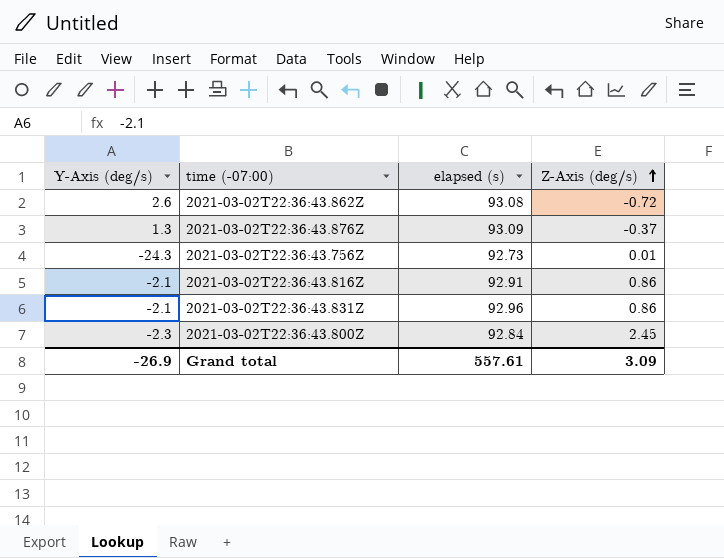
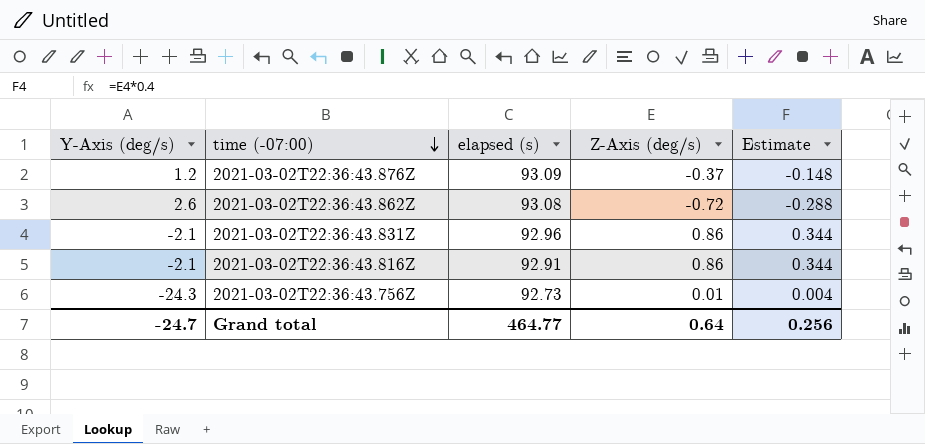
row order: Z-Axis (deg/s) ascending -> time (-07:00) descending
column Estimate | formula: none -> [Z-Axis (deg/s)] * 0.4
row 2021-03-02T22:36:43.800Z: -2.3 | 92.84 | 2.45 -> none
2021-03-02T22:36:43.876Z | Y-Axis (deg/s): 1.3 -> 1.2
Grand total | Y-Axis (deg/s): -26.9 -> -24.7
Grand total | elapsed (s): 557.61 -> 464.77
Grand total | Z-Axis (deg/s): 3.09 -> 0.64

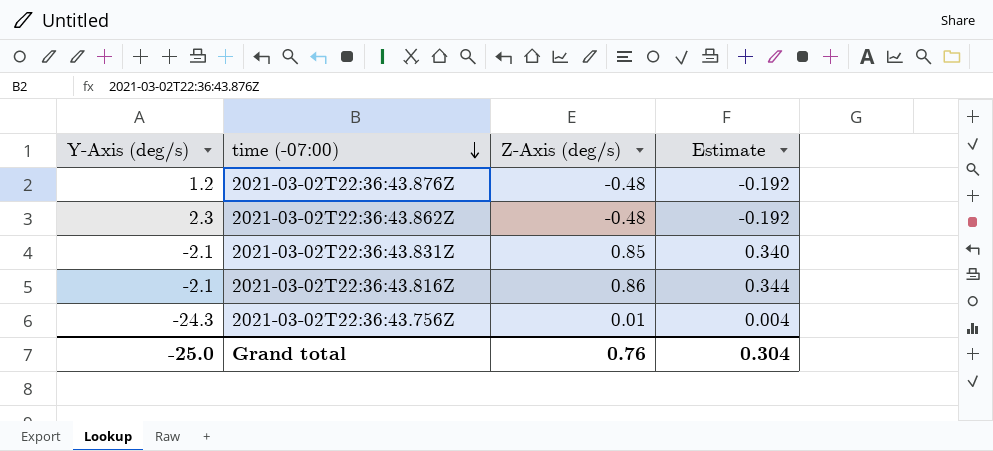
column elapsed (s) | position: 3 -> none
2021-03-02T22:36:43.876Z | Z-Axis (deg/s): -0.37 -> -0.48
2021-03-02T22:36:43.876Z | Estimate: -0.148 -> -0.192
2021-03-02T22:36:43.862Z | Y-Axis (deg/s): 2.6 -> 2.3
2021-03-02T22:36:43.862Z | Z-Axis (deg/s): -0.72 -> -0.48
2021-03-02T22:36:43.862Z | Estimate: -0.288 -> -0.192
2021-03-02T22:36:43.831Z | Z-Axis (deg/s): 0.86 -> 0.85
2021-03-02T22:36:43.831Z | Estimate: 0.344 -> 0.340
Grand total | Y-Axis (deg/s): -24.7 -> -25.0
Grand total | Z-Axis (deg/s): 0.64 -> 0.76
Grand total | Estimate: 0.256 -> 0.304

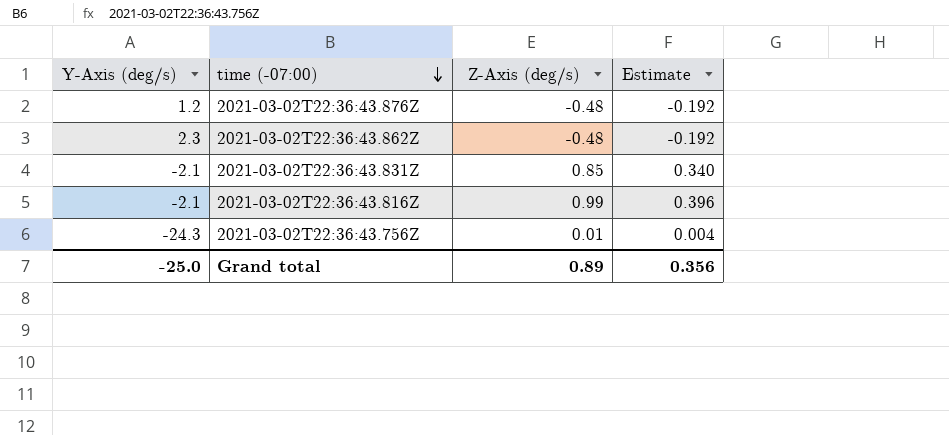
2021-03-02T22:36:43.816Z | Z-Axis (deg/s): 0.86 -> 0.99
2021-03-02T22:36:43.816Z | Estimate: 0.344 -> 0.396
Grand total | Z-Axis (deg/s): 0.76 -> 0.89
Grand total | Estimate: 0.304 -> 0.356

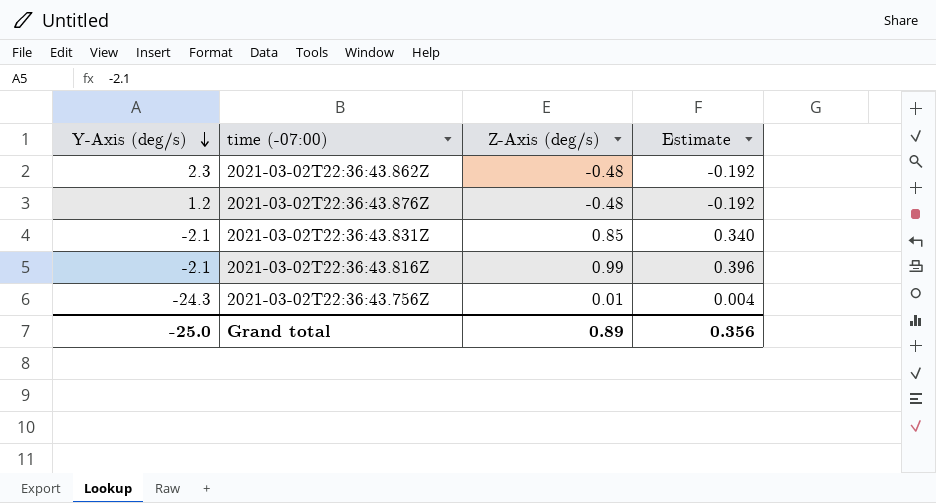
row order: time (-07:00) descending -> Y-Axis (deg/s) descending

